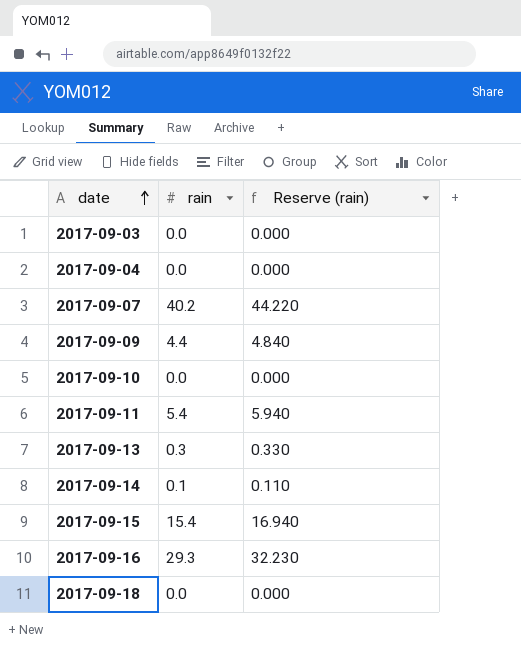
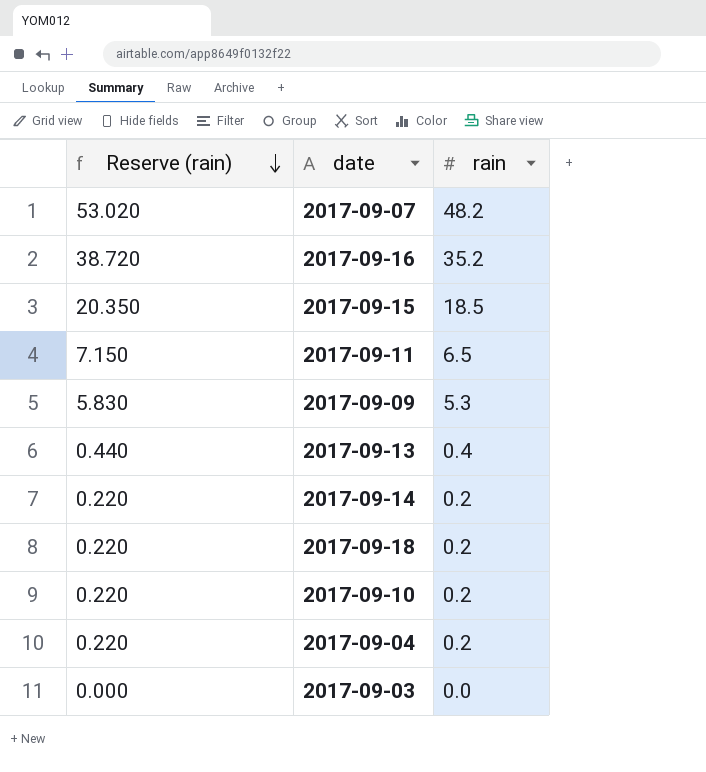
row order: date ascending -> Reserve (rain) descending
column Reserve (rain) | position: 3 -> 1
2017-09-07 | Reserve (rain): 44.220 -> 53.020
2017-09-07 | rain: 40.2 -> 48.2
2017-09-16 | Reserve (rain): 32.230 -> 38.720
2017-09-16 | rain: 29.3 -> 35.2
2017-09-15 | Reserve (rain): 16.940 -> 20.350
2017-09-15 | rain: 15.4 -> 18.5
2017-09-11 | Reserve (rain): 5.940 -> 7.150
2017-09-11 | rain: 5.4 -> 6.5
2017-09-09 | Reserve (rain): 4.840 -> 5.830
2017-09-09 | rain: 4.4 -> 5.3
2017-09-13 | Reserve (rain): 0.330 -> 0.440
2017-09-13 | rain: 0.3 -> 0.4
2017-09-14 | Reserve (rain): 0.110 -> 0.220
2017-09-14 | rain: 0.1 -> 0.2
2017-09-18 | Reserve (rain): 0.000 -> 0.220
2017-09-18 | rain: 0.0 -> 0.2
2017-09-10 | Reserve (rain): 0.000 -> 0.220
2017-09-10 | rain: 0.0 -> 0.2
2017-09-04 | Reserve (rain): 0.000 -> 0.220
2017-09-04 | rain: 0.0 -> 0.2

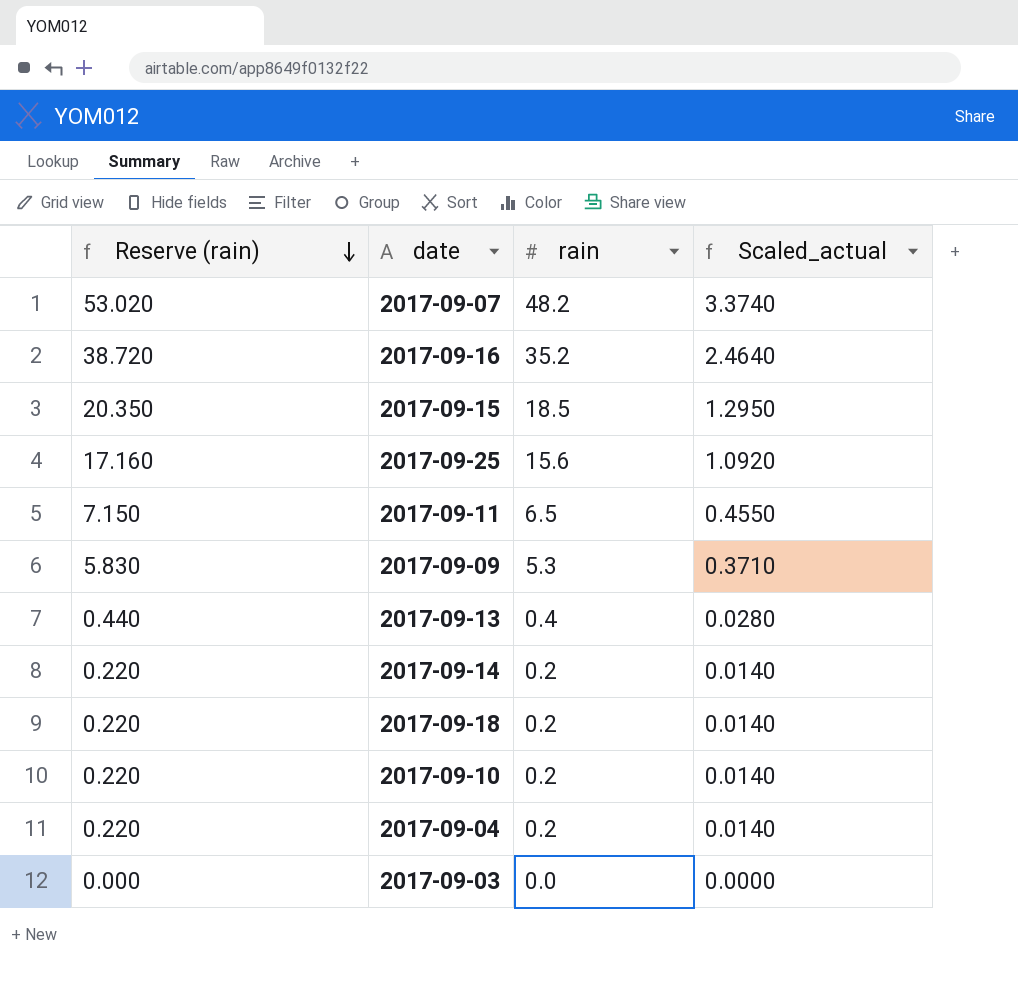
column Scaled_actual | formula: none -> [rain] * 0.07
row 2017-09-25: none -> 17.160 | 15.6 | 1.0920

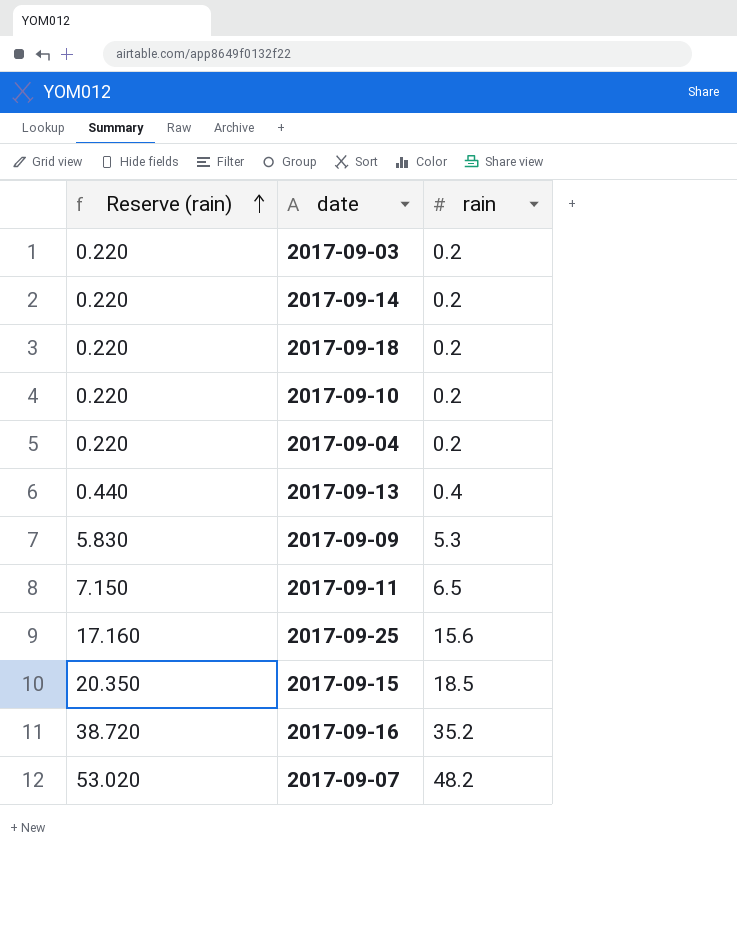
row order: Reserve (rain) descending -> Reserve (rain) ascending
column Scaled_actual | formula: [rain] * 0.07 -> none
2017-09-03 | Reserve (rain): 0.000 -> 0.220
2017-09-03 | rain: 0.0 -> 0.2

